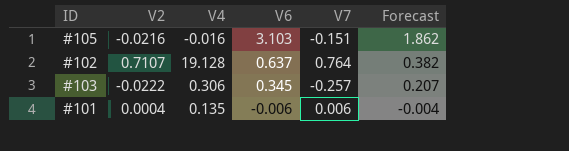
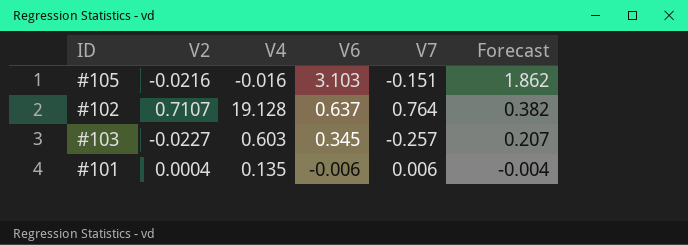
#103 | V2: -0.0222 -> -0.0227
#103 | V4: 0.306 -> 0.603

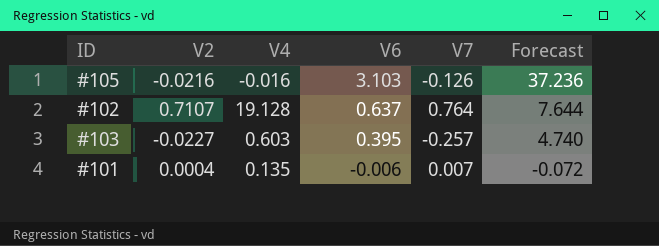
column Forecast | formula: [V6] * 0.6 -> [V6] * 12
#105 | V7: -0.151 -> -0.126
#103 | V6: 0.345 -> 0.395
#101 | V7: 0.006 -> 0.007

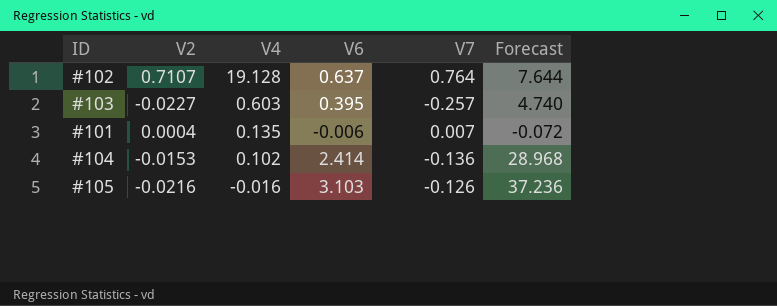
row order: V6 descending -> V4 descending
row #104: none -> -0.0153 | 0.102 | 2.414 | -0.136 | 28.968

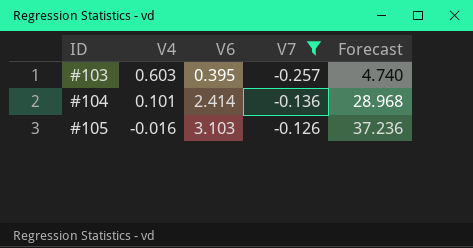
filter: none -> V7 <= -0.126
column V2 | position: 2 -> none
#104 | V4: 0.102 -> 0.101

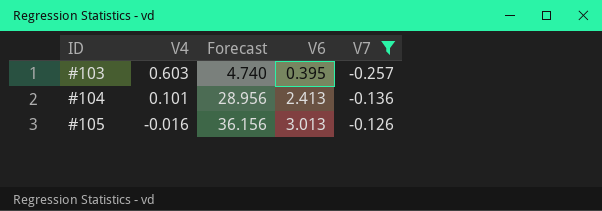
column Forecast | position: 5 -> 3
#104 | Forecast: 28.968 -> 28.956
#104 | V6: 2.414 -> 2.413
#105 | Forecast: 37.236 -> 36.156
#105 | V6: 3.103 -> 3.013

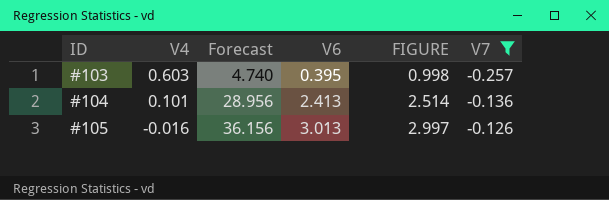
column FIGURE | formula: none -> [V4] + [V6]

